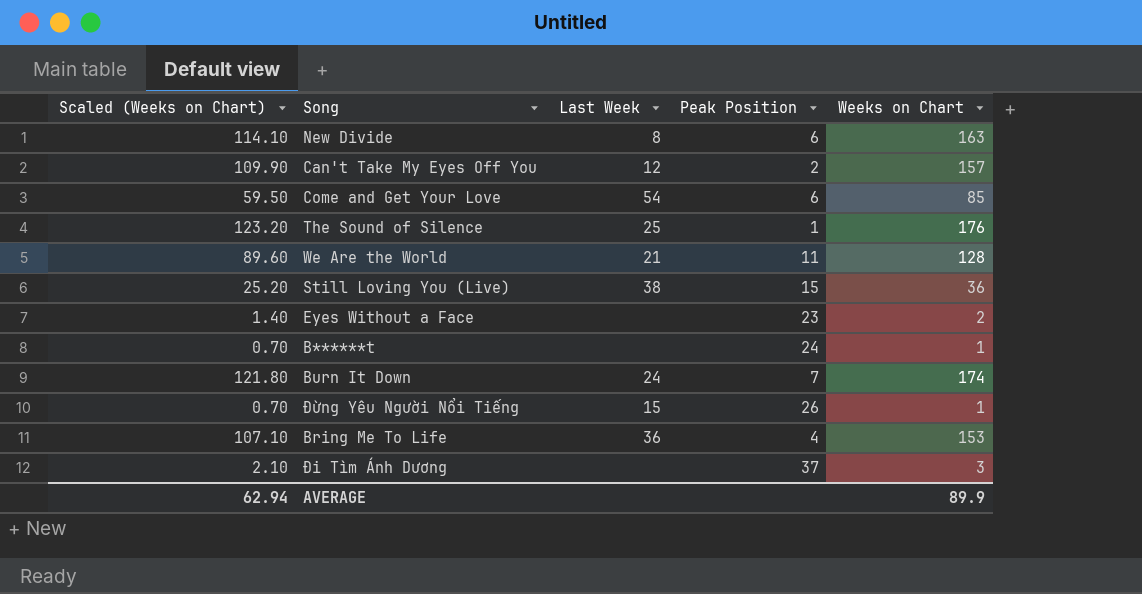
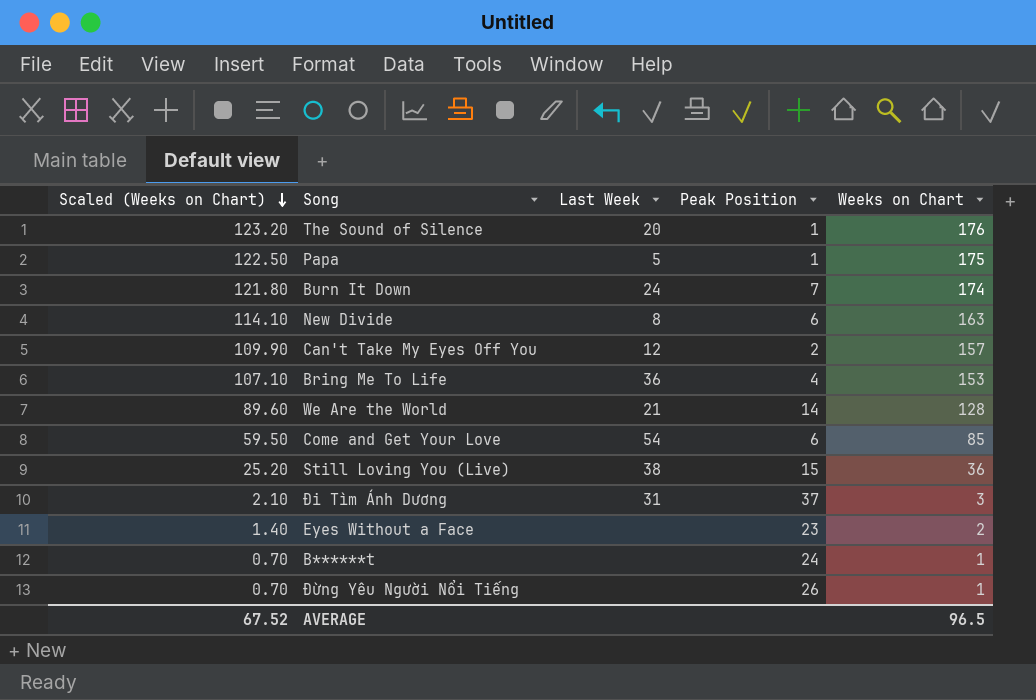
row order: none -> Scaled (Weeks on Chart) descending
The Sound of Silence | Last Week: 25 -> 20
row Papa: none -> 122.50 | 5 | 1 | 175
We Are the World | Peak Position: 11 -> 14
Đi Tìm Ánh Dương | Last Week: none -> 31
Đừng Yêu Người Nổi Tiếng | Last Week: 15 -> none
AVERAGE | Scaled (Weeks on Chart): 62.94 -> 67.52
AVERAGE | Weeks on Chart: 89.9 -> 96.5

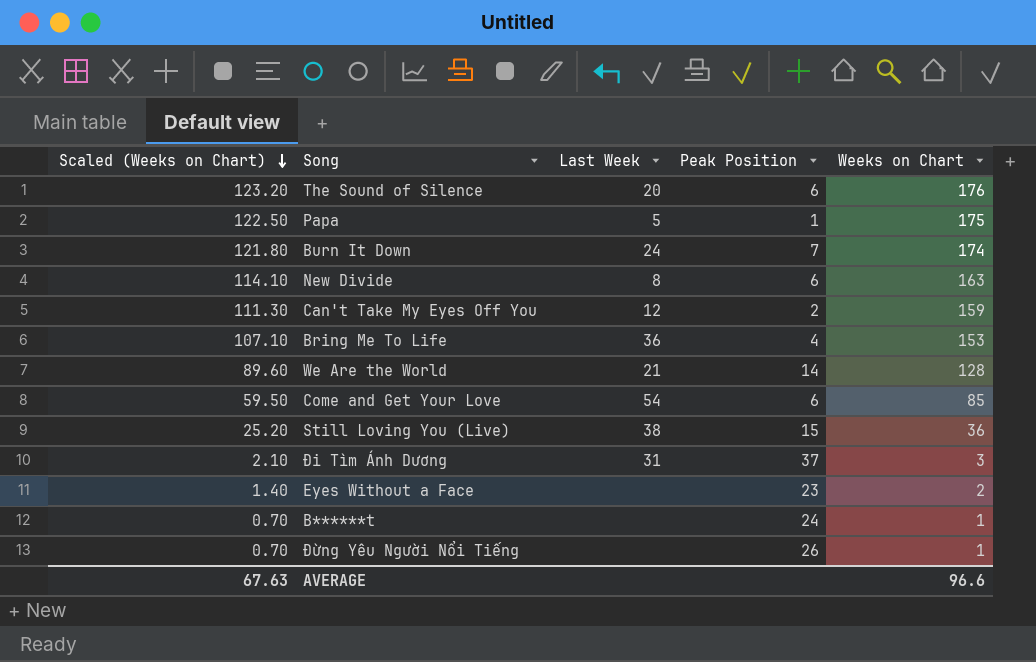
The Sound of Silence | Peak Position: 1 -> 6
Can't Take My Eyes Off You | Scaled (Weeks on Chart): 109.90 -> 111.30
Can't Take My Eyes Off You | Weeks on Chart: 157 -> 159
AVERAGE | Scaled (Weeks on Chart): 67.52 -> 67.63
AVERAGE | Weeks on Chart: 96.5 -> 96.6

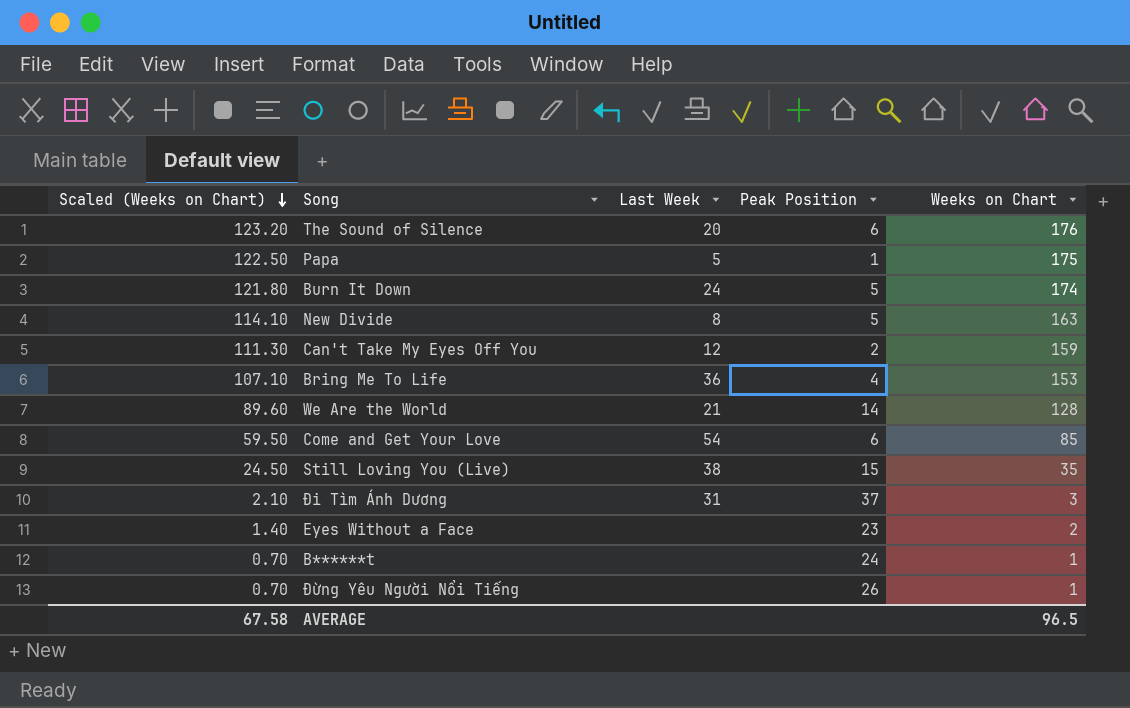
Burn It Down | Peak Position: 7 -> 5
New Divide | Peak Position: 6 -> 5
Still Loving You (Live) | Scaled (Weeks on Chart): 25.20 -> 24.50
Still Loving You (Live) | Weeks on Chart: 36 -> 35
AVERAGE | Scaled (Weeks on Chart): 67.63 -> 67.58
AVERAGE | Weeks on Chart: 96.6 -> 96.5

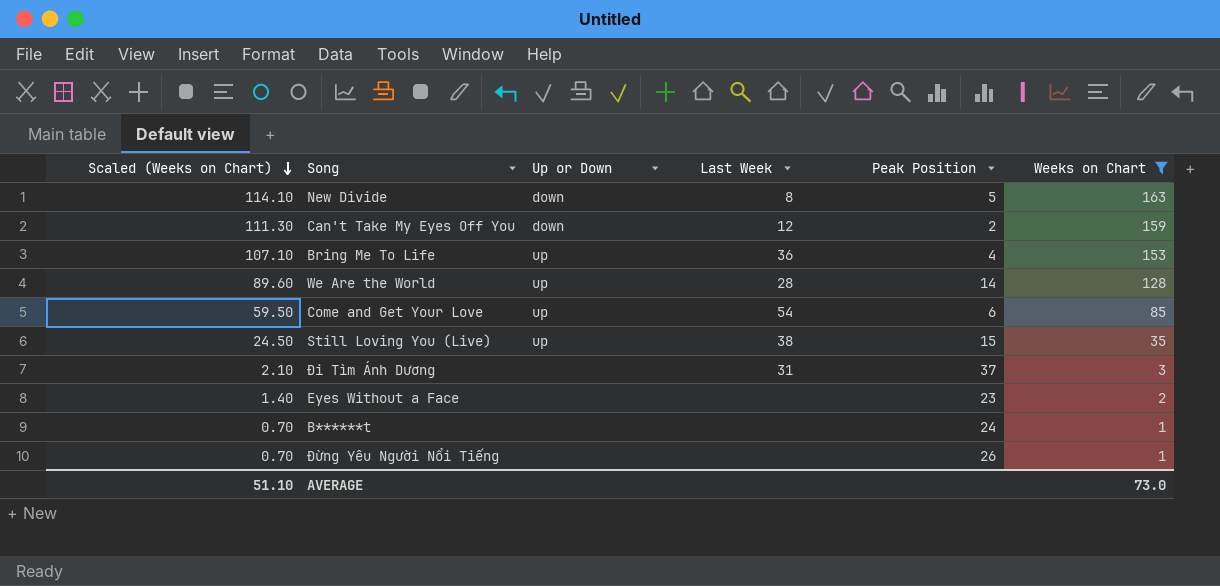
filter: none -> Weeks on Chart <= 163
column Up or Down | position: none -> 3
We Are the World | Last Week: 21 -> 28
AVERAGE | Scaled (Weeks on Chart): 67.58 -> 51.10
AVERAGE | Weeks on Chart: 96.5 -> 73.0

